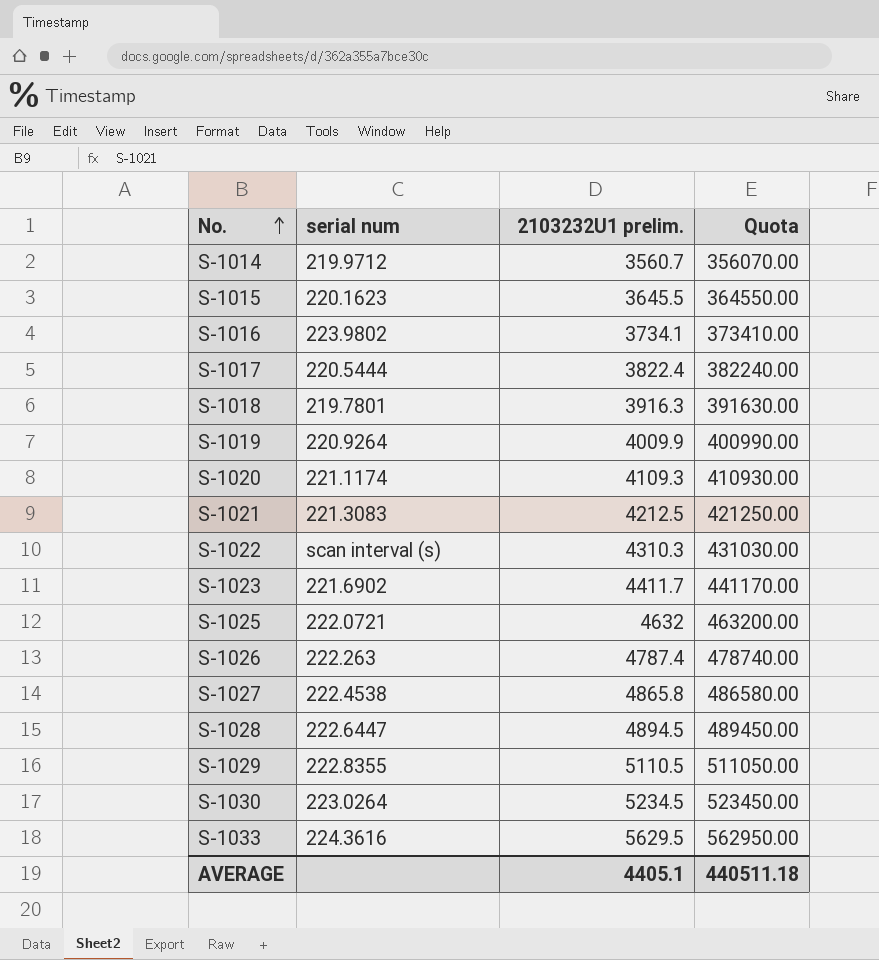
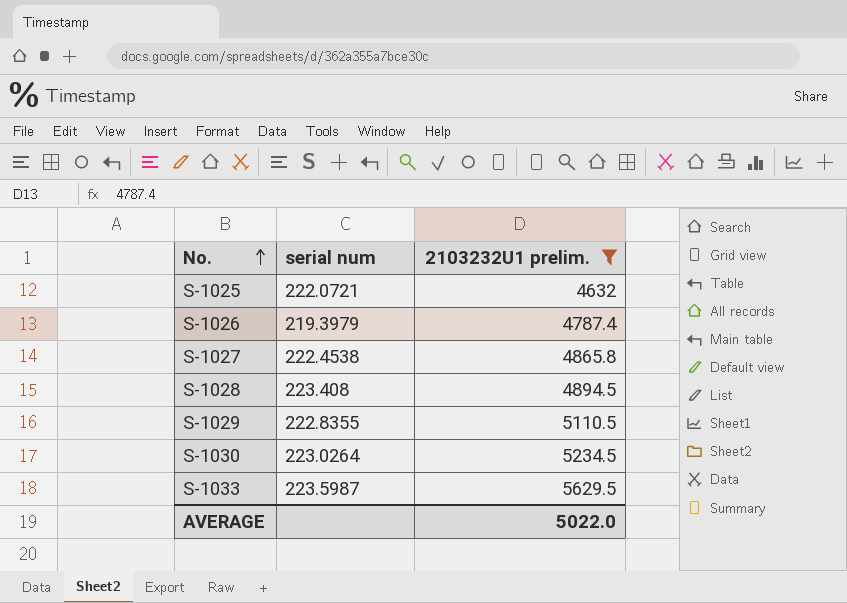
filter: none -> 2103232U1 prelim. >= 4632
column Quota | formula: [2103232U1 prelim.] * 100 -> none
S-1026 | serial num: 222.263 -> 219.3979
S-1028 | serial num: 222.6447 -> 223.408
S-1033 | serial num: 224.3616 -> 223.5987
AVERAGE | 2103232U1 prelim.: 4405.1 -> 5022.0

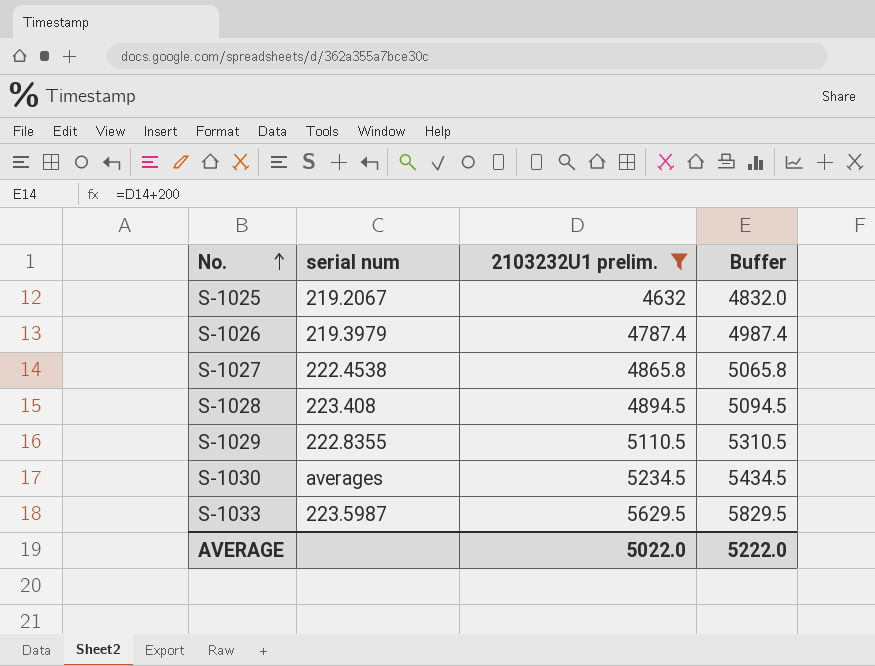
column Buffer | formula: none -> [2103232U1 prelim.] + 200
S-1025 | serial num: 222.0721 -> 219.2067
S-1030 | serial num: 223.0264 -> averages

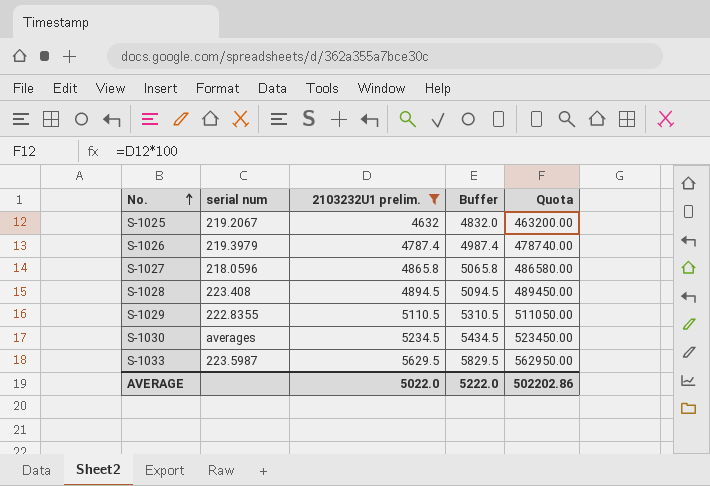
column Quota | formula: none -> [2103232U1 prelim.] * 100
S-1027 | serial num: 222.4538 -> 218.0596

